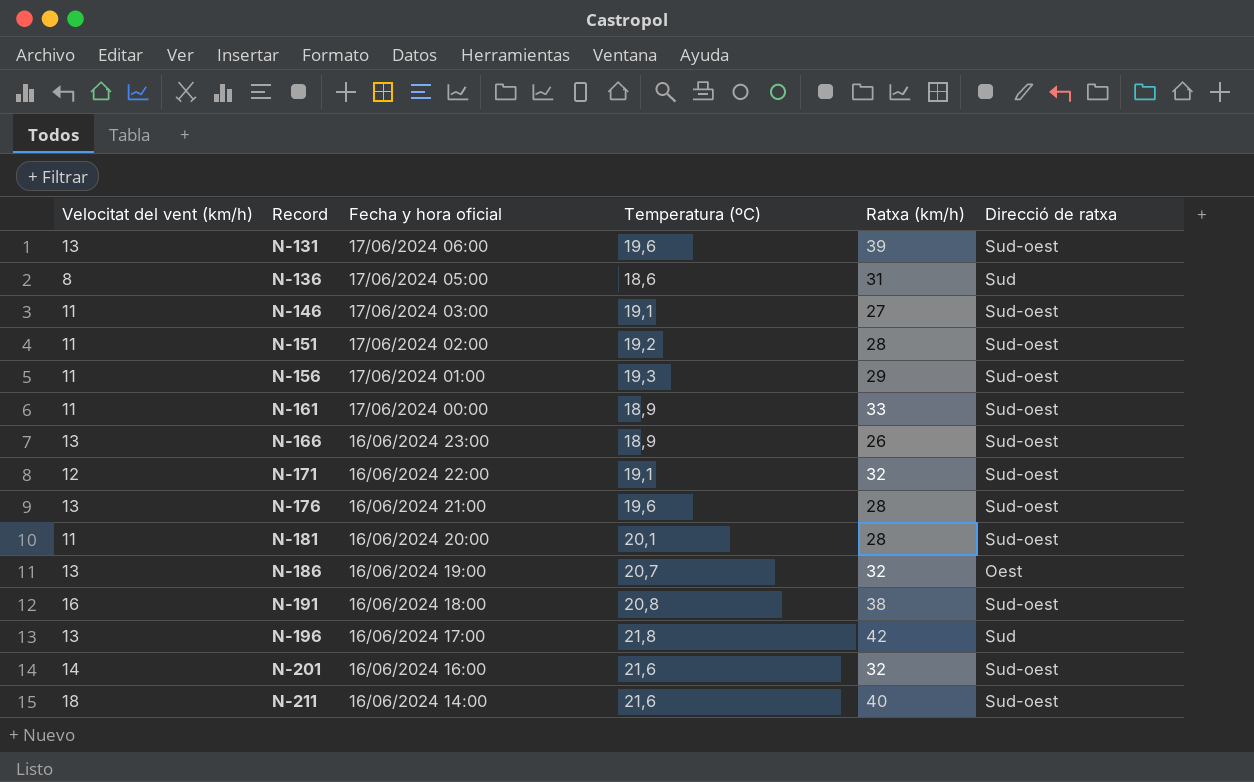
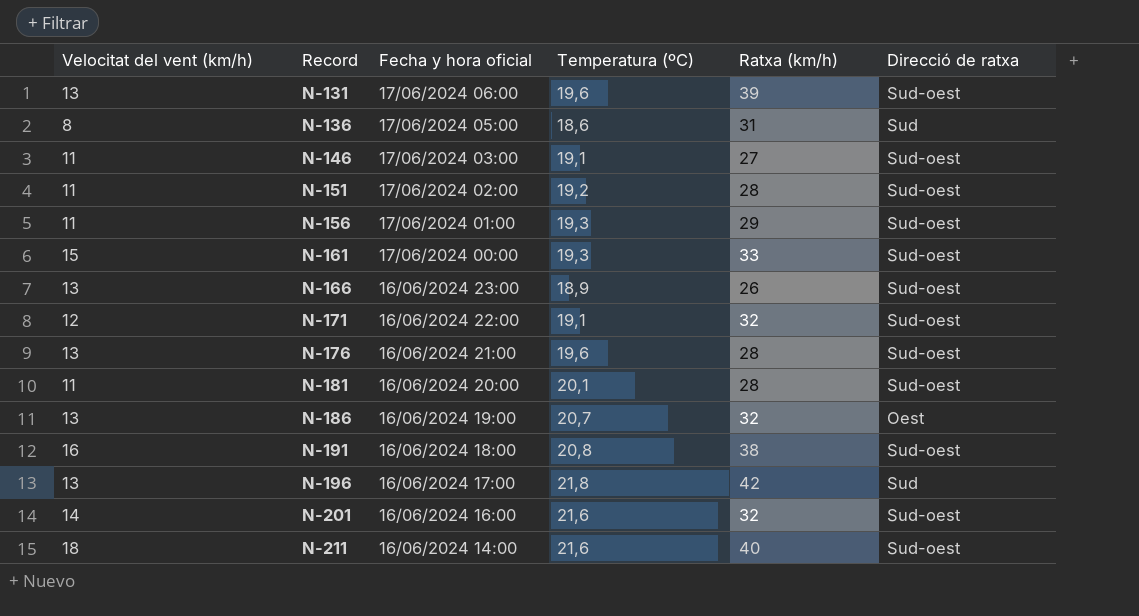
N-161 | Velocitat del vent (km/h): 11 -> 15
N-161 | Temperatura (ºC): 18,9 -> 19,3

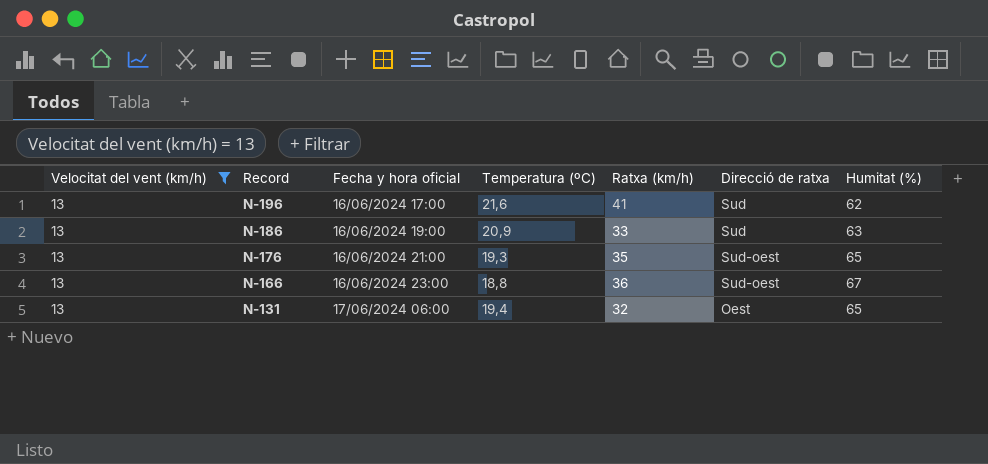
filter: none -> Velocitat del vent (km/h) = 13
row order: Record ascending -> Record descending
column Humitat (%) | position: none -> 7
N-196 | Temperatura (ºC): 21,8 -> 21,6
N-196 | Ratxa (km/h): 42 -> 41
N-186 | Temperatura (ºC): 20,7 -> 20,9
N-186 | Ratxa (km/h): 32 -> 33
N-186 | Direcció de ratxa: Oest -> Sud
N-176 | Temperatura (ºC): 19,6 -> 19,3
N-176 | Ratxa (km/h): 28 -> 35
N-166 | Temperatura (ºC): 18,9 -> 18,8
N-166 | Ratxa (km/h): 26 -> 36
N-131 | Temperatura (ºC): 19,6 -> 19,4
N-131 | Ratxa (km/h): 39 -> 32
N-131 | Direcció de ratxa: Sud-oest -> Oest

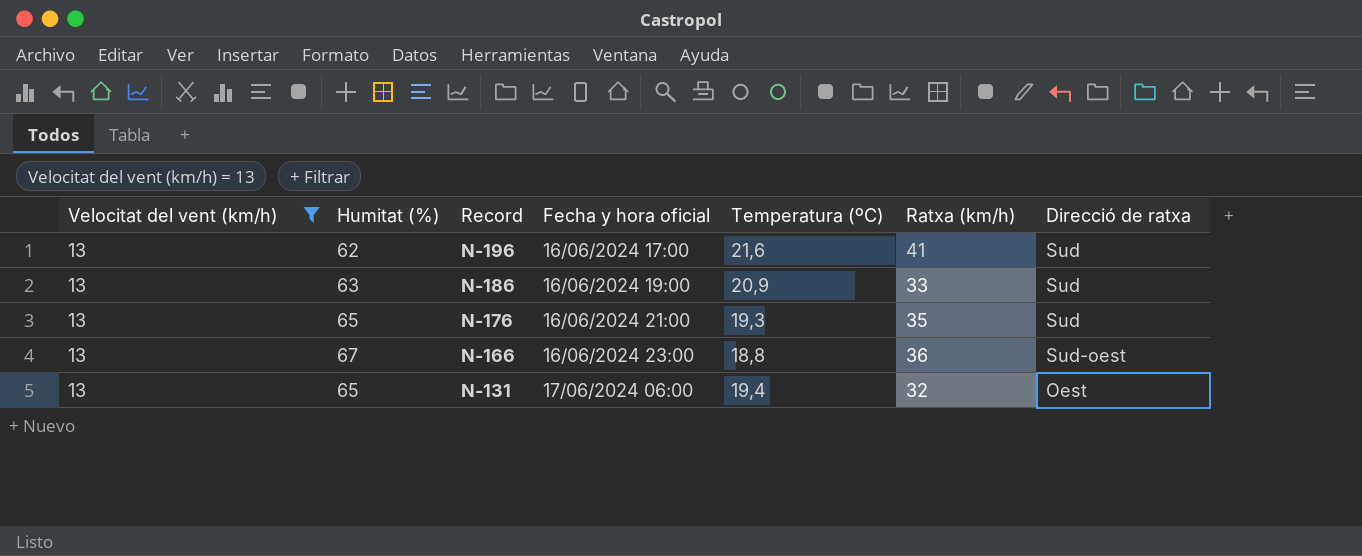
column Humitat (%) | position: 7 -> 2
N-176 | Direcció de ratxa: Sud-oest -> Sud

